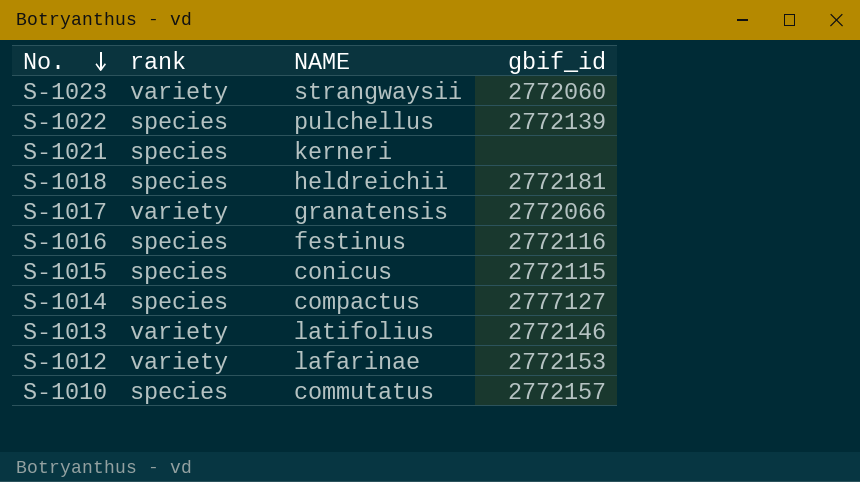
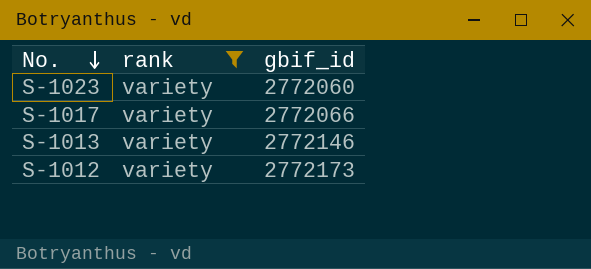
filter: none -> rank = variety
column NAME | position: 3 -> none
S-1012 | gbif_id: 2772153 -> 2772173

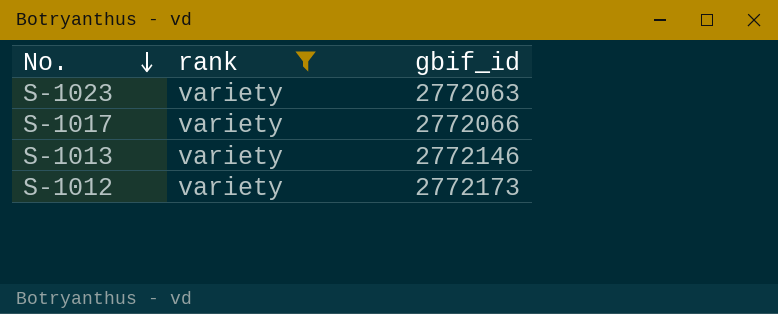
S-1023 | gbif_id: 2772060 -> 2772063

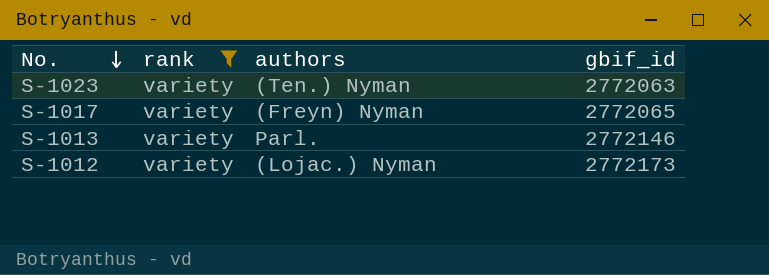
column authors | position: none -> 3
S-1017 | gbif_id: 2772066 -> 2772065

